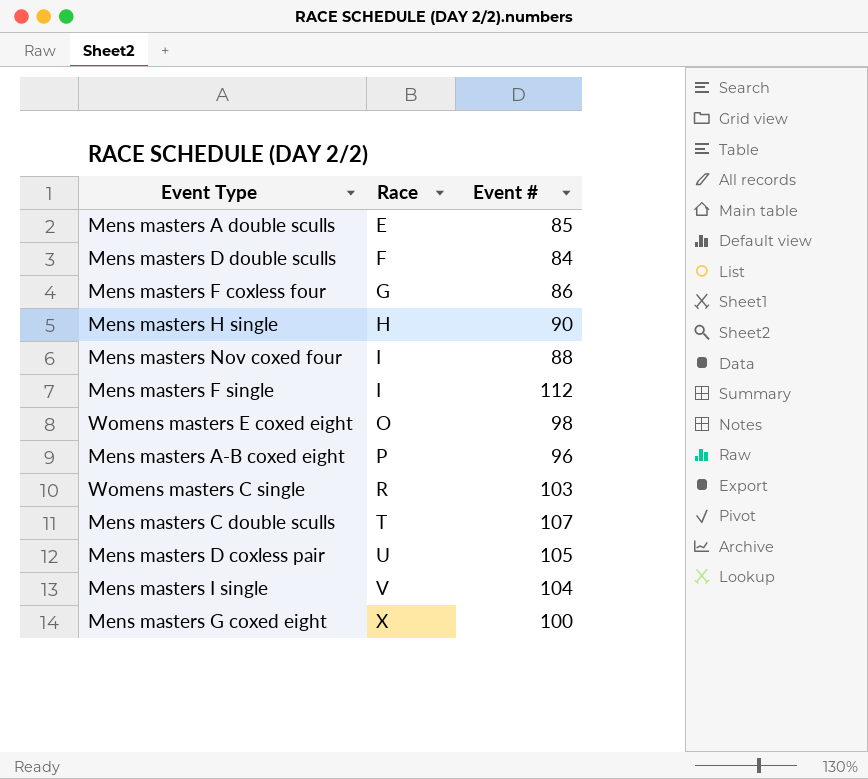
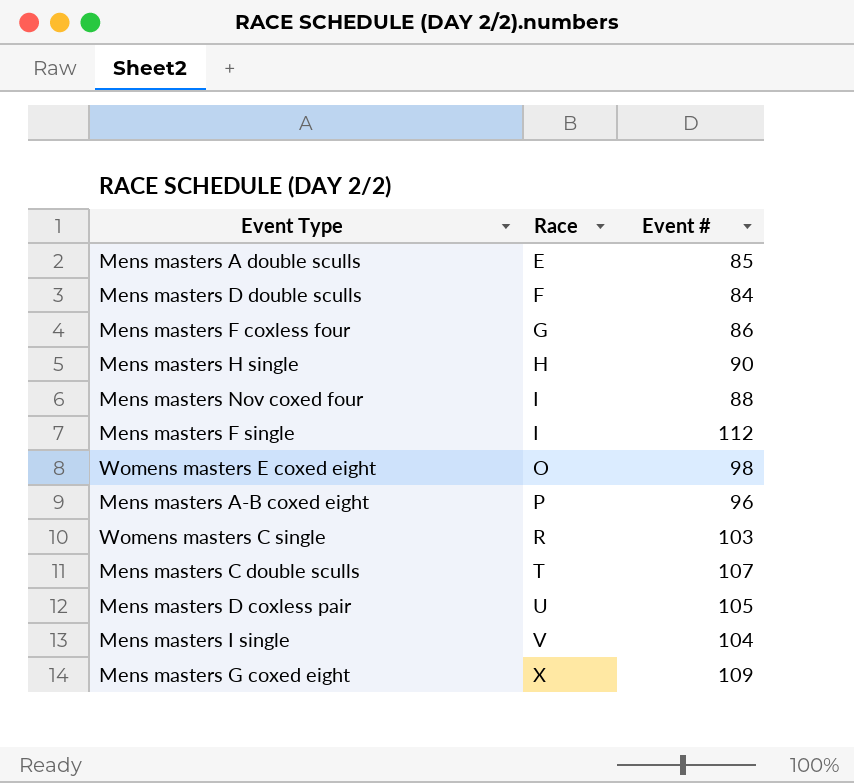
Mens masters G coxed eight | Event #: 100 -> 109

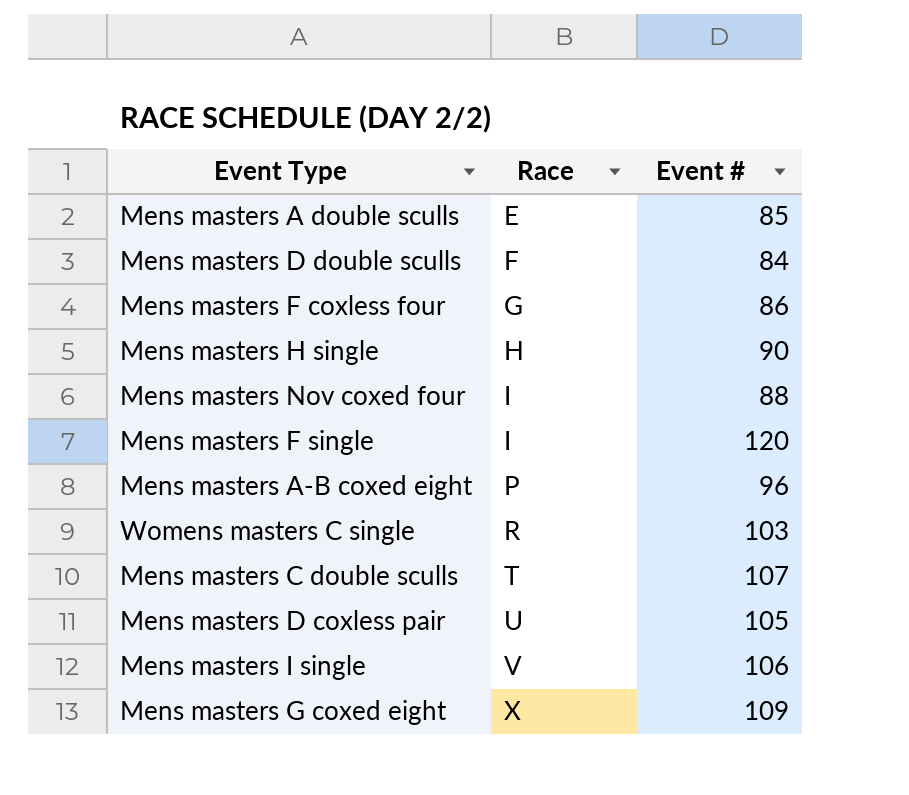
row Womens masters E coxed eight: O | 98 -> none
Mens masters F single | Event #: 112 -> 120
Mens masters I single | Event #: 104 -> 106

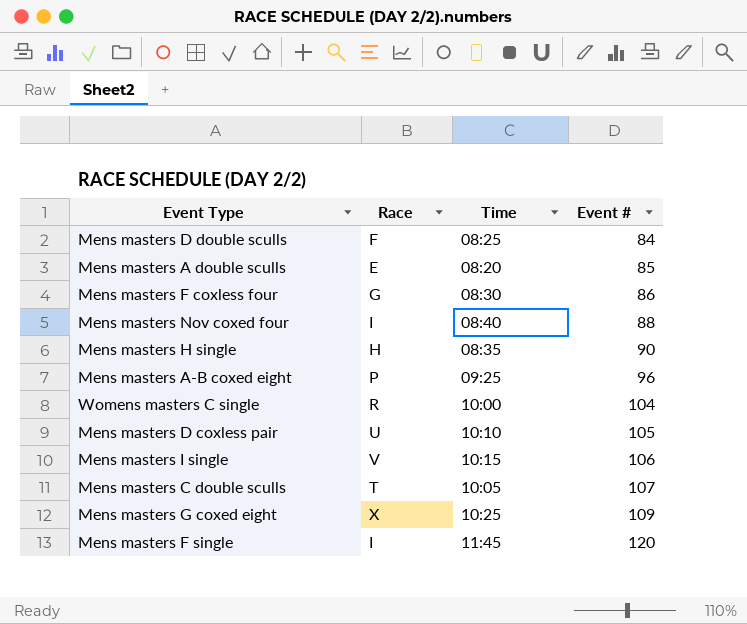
row order: Race ascending -> Event # ascending
column Time | position: none -> 3
Womens masters C single | Event #: 103 -> 104

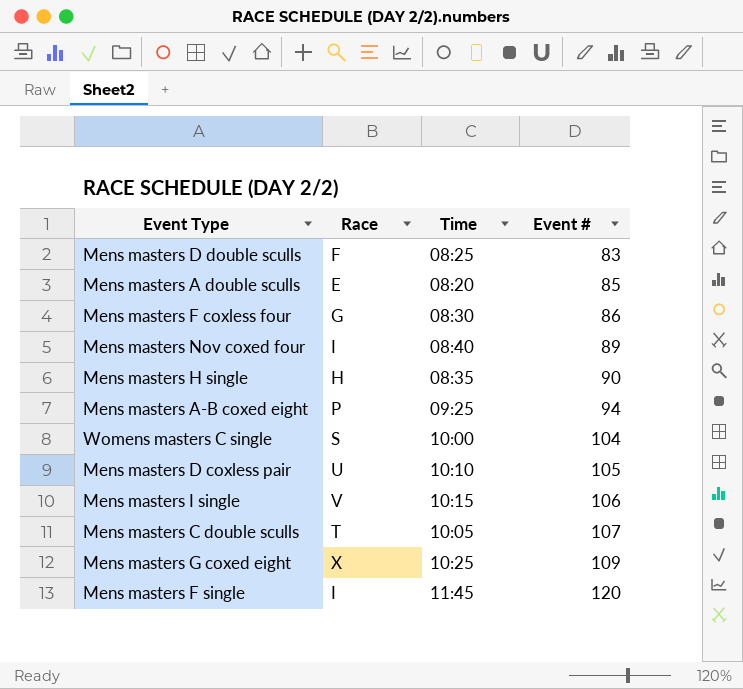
Mens masters D double sculls | Event #: 84 -> 83
Mens masters Nov coxed four | Event #: 88 -> 89
Mens masters A-B coxed eight | Event #: 96 -> 94
Womens masters C single | Race: R -> S

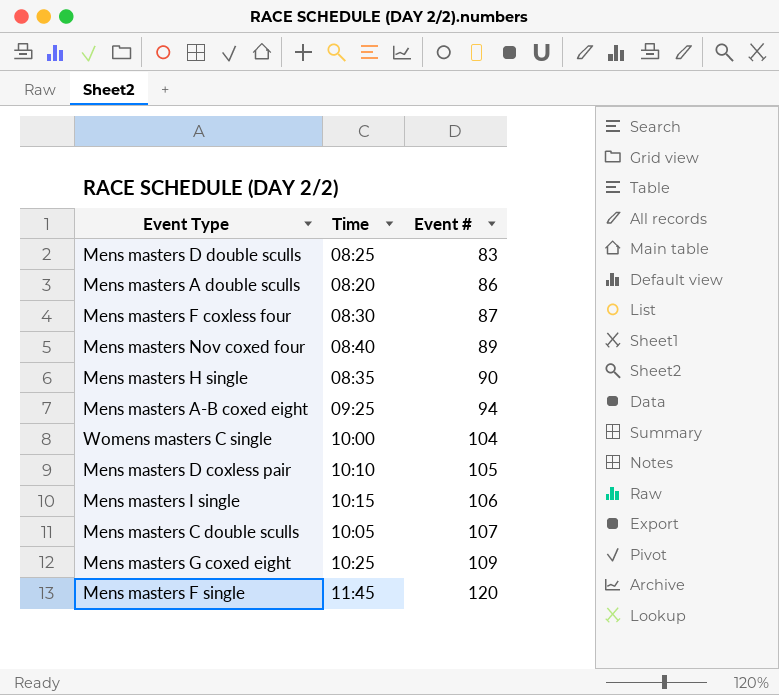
column Race | position: 2 -> none
Mens masters A double sculls | Event #: 85 -> 86
Mens masters F coxless four | Event #: 86 -> 87

